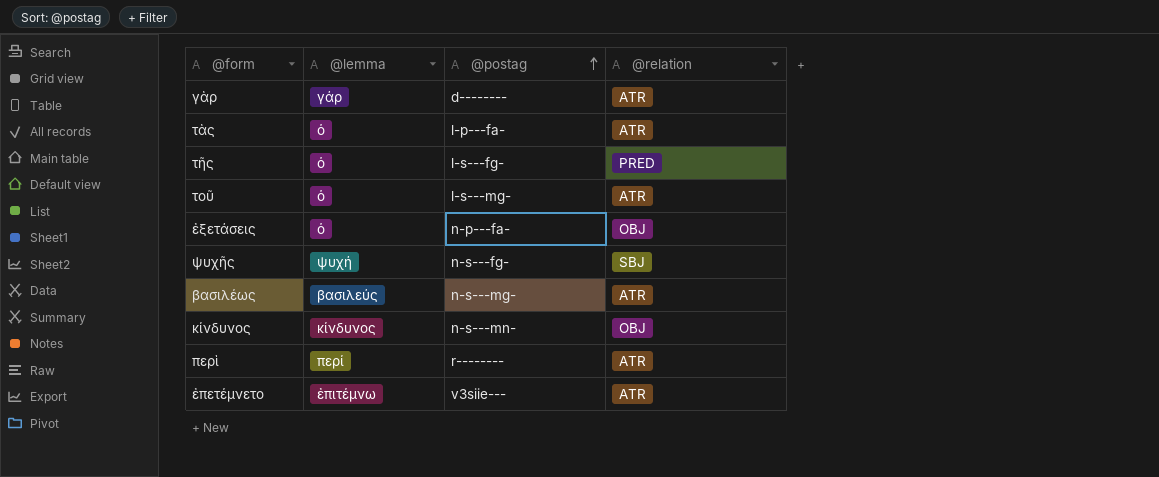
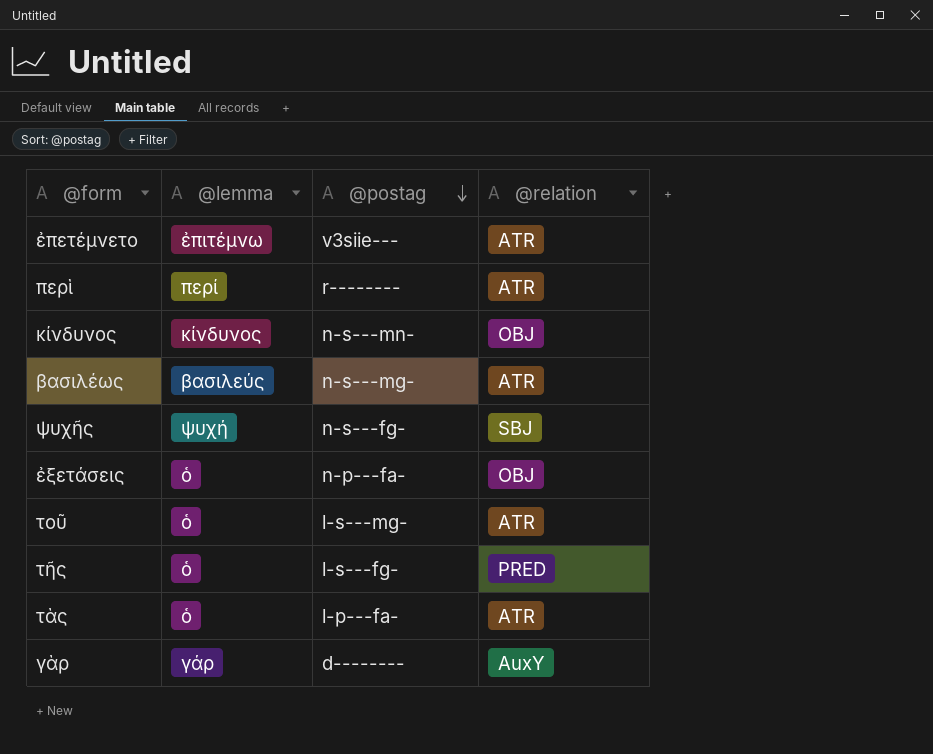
row order: @postag ascending -> @postag descending
γὰρ | @relation: ATR -> AuxY

